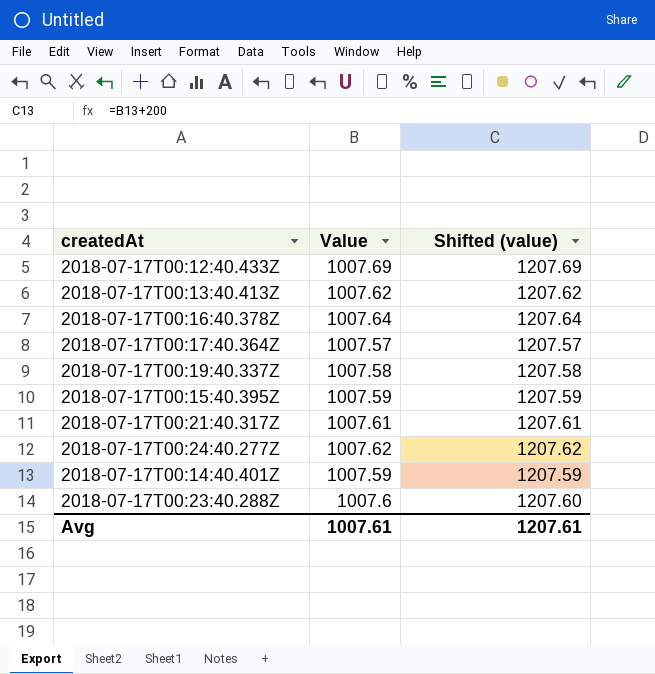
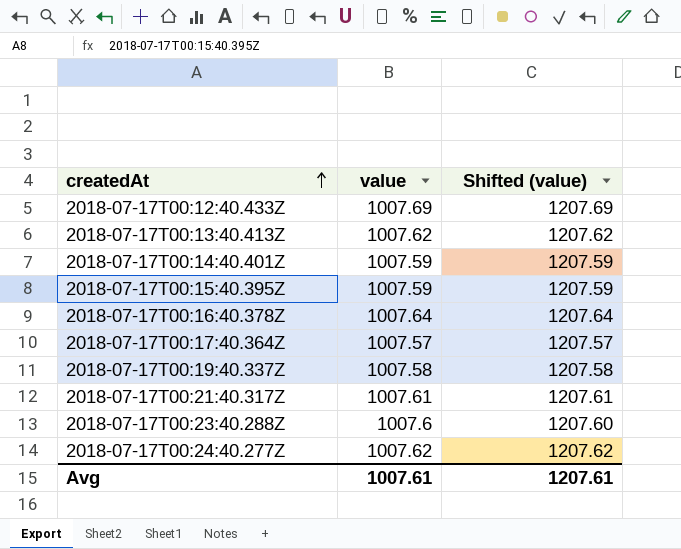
row order: none -> createdAt ascending
column name: Value -> value

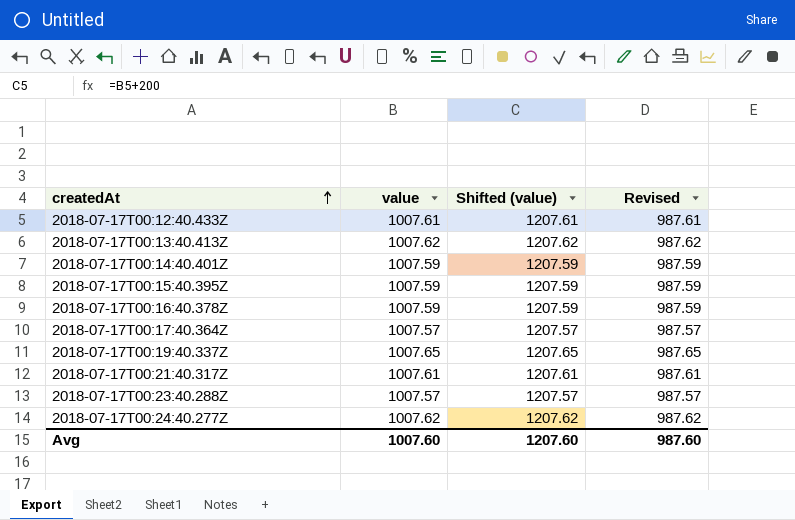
column Revised | formula: none -> [value] - 20
2018-07-17T00:12:40.433Z | value: 1007.69 -> 1007.61
2018-07-17T00:12:40.433Z | Shifted (value): 1207.69 -> 1207.61
2018-07-17T00:16:40.378Z | value: 1007.64 -> 1007.59
2018-07-17T00:16:40.378Z | Shifted (value): 1207.64 -> 1207.59
2018-07-17T00:19:40.337Z | value: 1007.58 -> 1007.65
2018-07-17T00:19:40.337Z | Shifted (value): 1207.58 -> 1207.65
2018-07-17T00:23:40.288Z | value: 1007.6 -> 1007.57
2018-07-17T00:23:40.288Z | Shifted (value): 1207.60 -> 1207.57
Avg | value: 1007.61 -> 1007.60
Avg | Shifted (value): 1207.61 -> 1207.60

